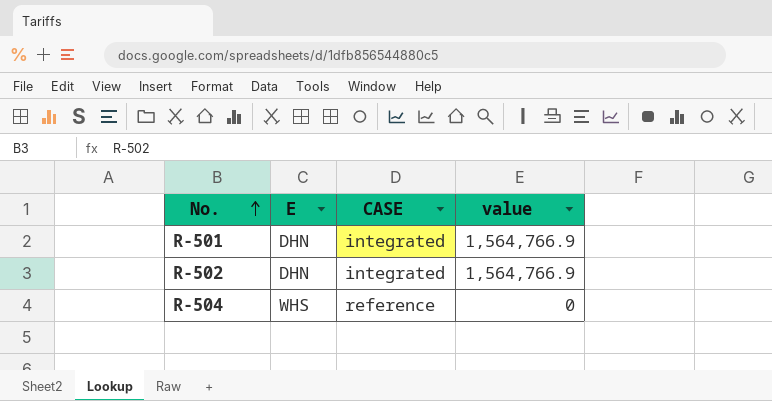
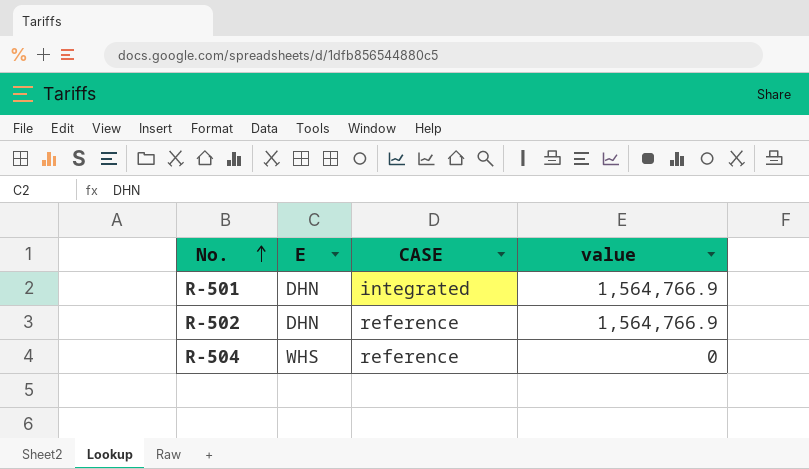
R-502 | CASE: integrated -> reference

